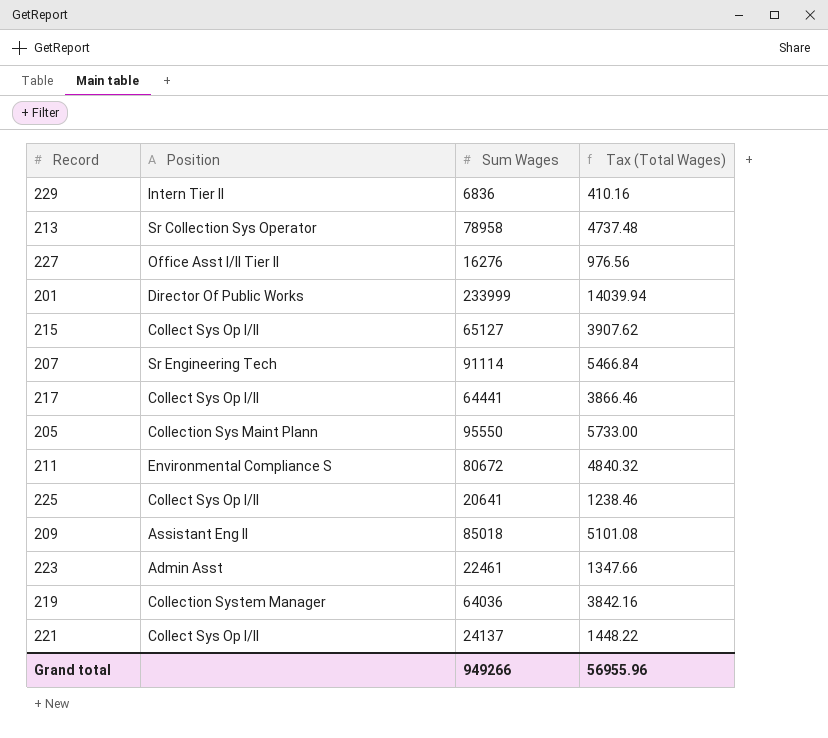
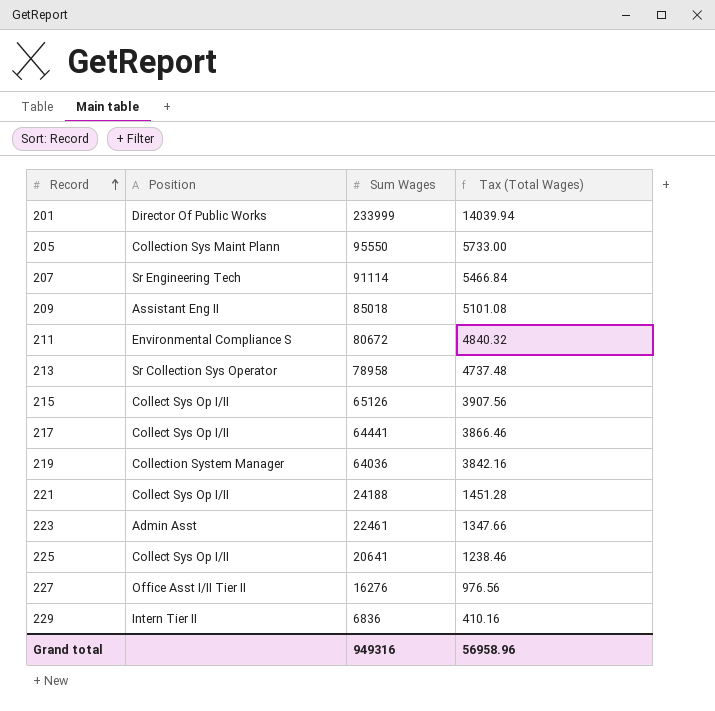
row order: none -> Record ascending
215 | Sum Wages: 65127 -> 65126
215 | Tax (Total Wages): 3907.62 -> 3907.56
221 | Sum Wages: 24137 -> 24188
221 | Tax (Total Wages): 1448.22 -> 1451.28
Grand total | Sum Wages: 949266 -> 949316
Grand total | Tax (Total Wages): 56955.96 -> 56958.96

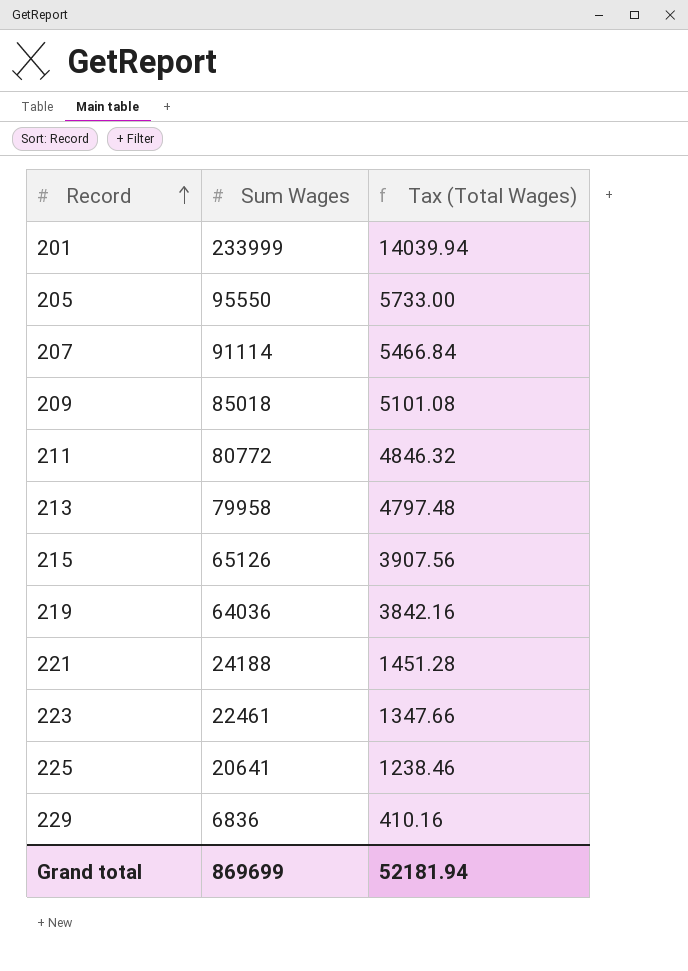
column Position | position: 2 -> none
row 217: Collect Sys Op I/II | 64441 | 3866.46 -> none
row 227: Office Asst I/II Tier II | 16276 | 976.56 -> none
211 | Sum Wages: 80672 -> 80772
211 | Tax (Total Wages): 4840.32 -> 4846.32
213 | Sum Wages: 78958 -> 79958
213 | Tax (Total Wages): 4737.48 -> 4797.48
Grand total | Sum Wages: 949316 -> 869699
Grand total | Tax (Total Wages): 56958.96 -> 52181.94

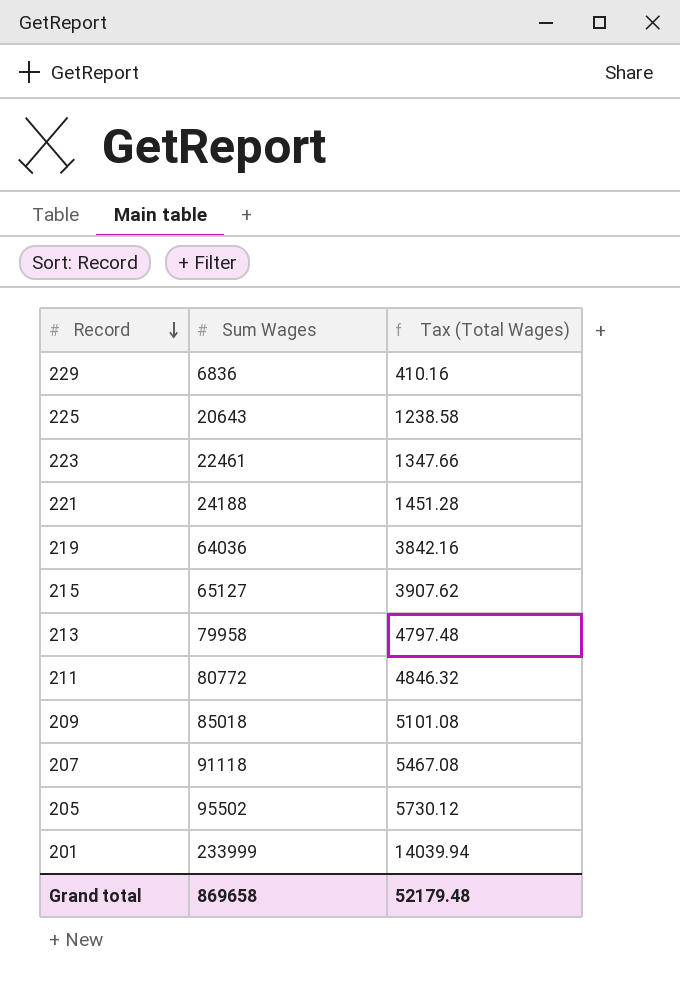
row order: Record ascending -> Record descending
225 | Sum Wages: 20641 -> 20643
225 | Tax (Total Wages): 1238.46 -> 1238.58
215 | Sum Wages: 65126 -> 65127
215 | Tax (Total Wages): 3907.56 -> 3907.62
207 | Sum Wages: 91114 -> 91118
207 | Tax (Total Wages): 5466.84 -> 5467.08
205 | Sum Wages: 95550 -> 95502
205 | Tax (Total Wages): 5733.00 -> 5730.12
Grand total | Sum Wages: 869699 -> 869658
Grand total | Tax (Total Wages): 52181.94 -> 52179.48

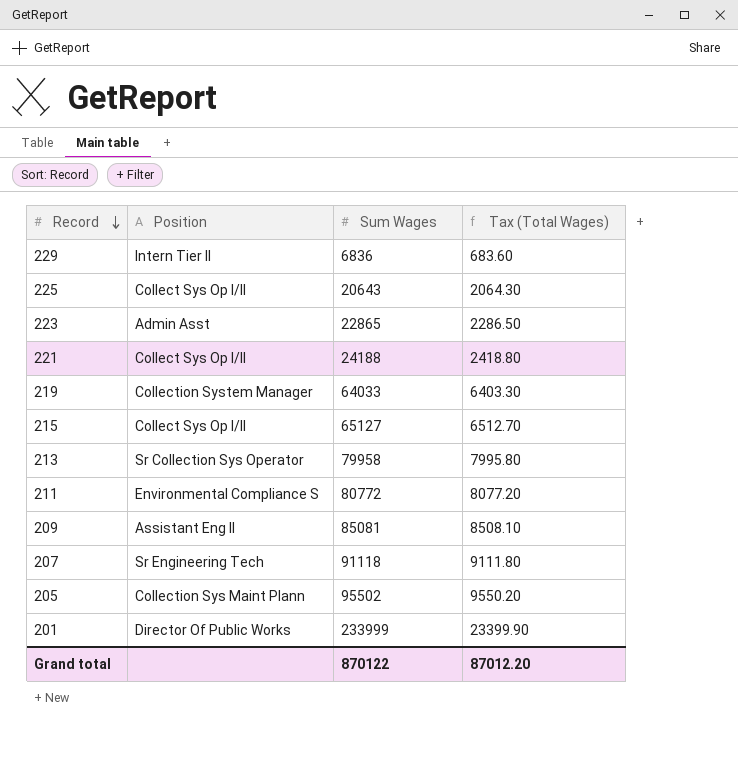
column Position | position: none -> 2
column Tax (Total Wages) | formula: [Sum Wages] * 0.06 -> [Sum Wages] * 0.1
223 | Sum Wages: 22461 -> 22865
219 | Sum Wages: 64036 -> 64033
209 | Sum Wages: 85018 -> 85081
Grand total | Sum Wages: 869658 -> 870122
Grand total | Tax (Total Wages): 52179.48 -> 87012.20

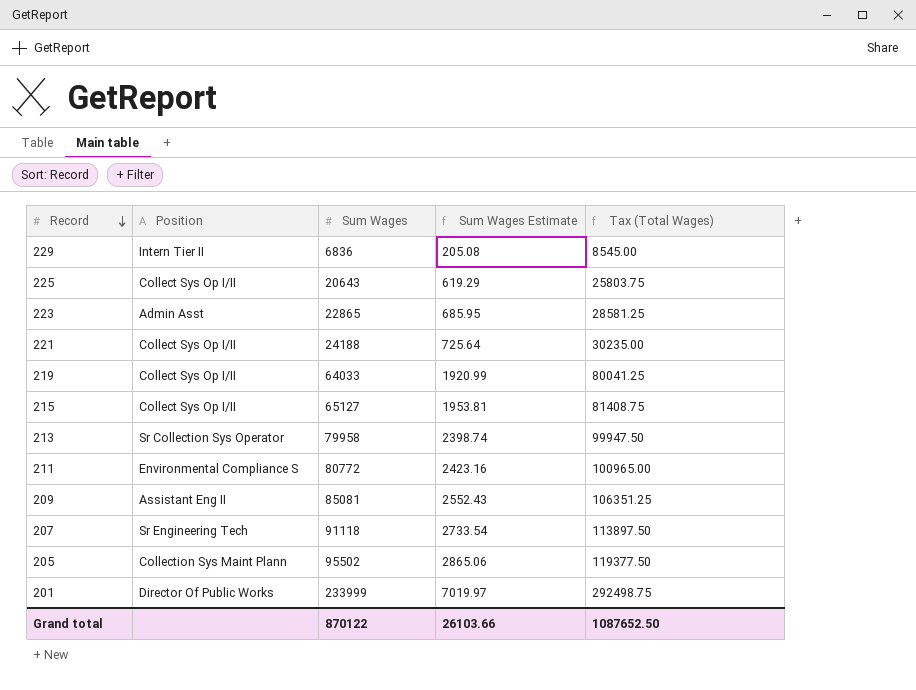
column Sum Wages Estimate | formula: none -> [Sum Wages] * 0.03
column Tax (Total Wages) | formula: [Sum Wages] * 0.1 -> [Sum Wages] * 1.25
219 | Position: Collection System Manager -> Collect Sys Op I/II
Grand total | Tax (Total Wages): 87012.20 -> 1087652.50

